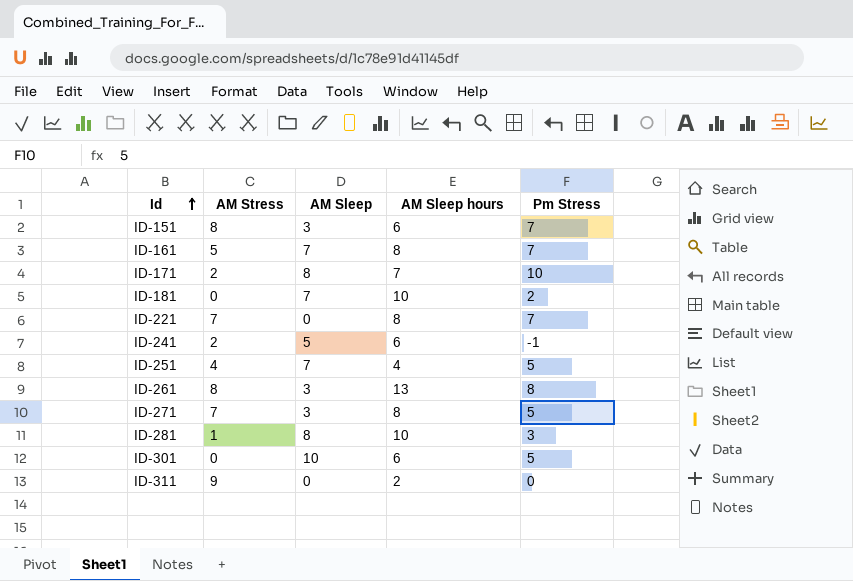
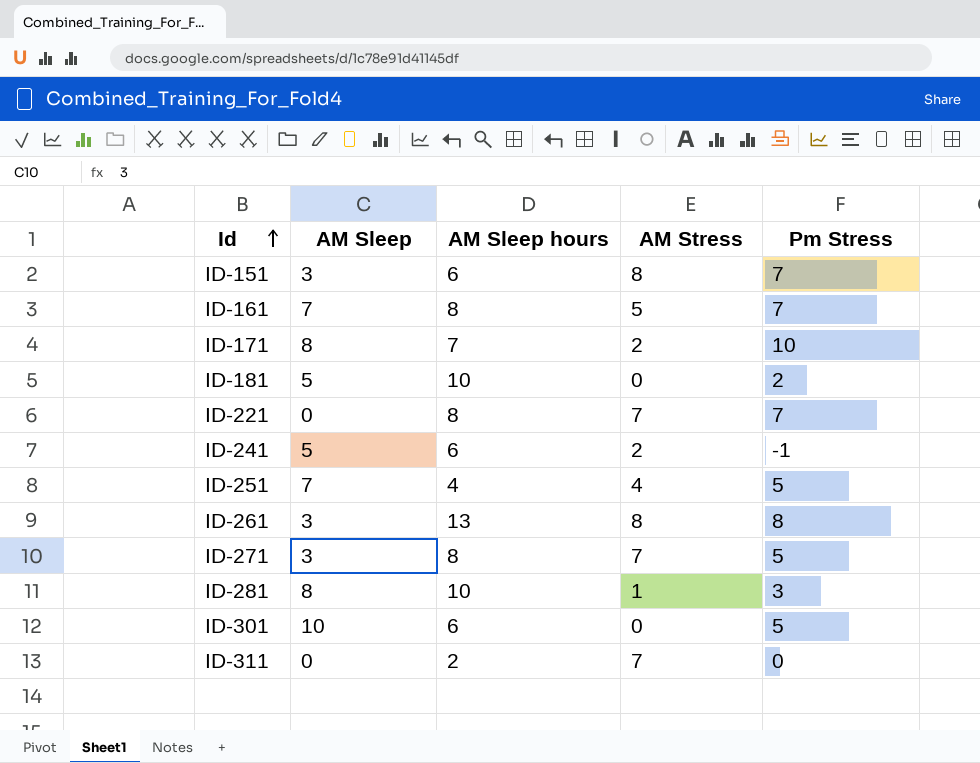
column AM Stress | position: 2 -> 4
ID-181 | AM Sleep: 7 -> 5
ID-311 | AM Stress: 9 -> 7

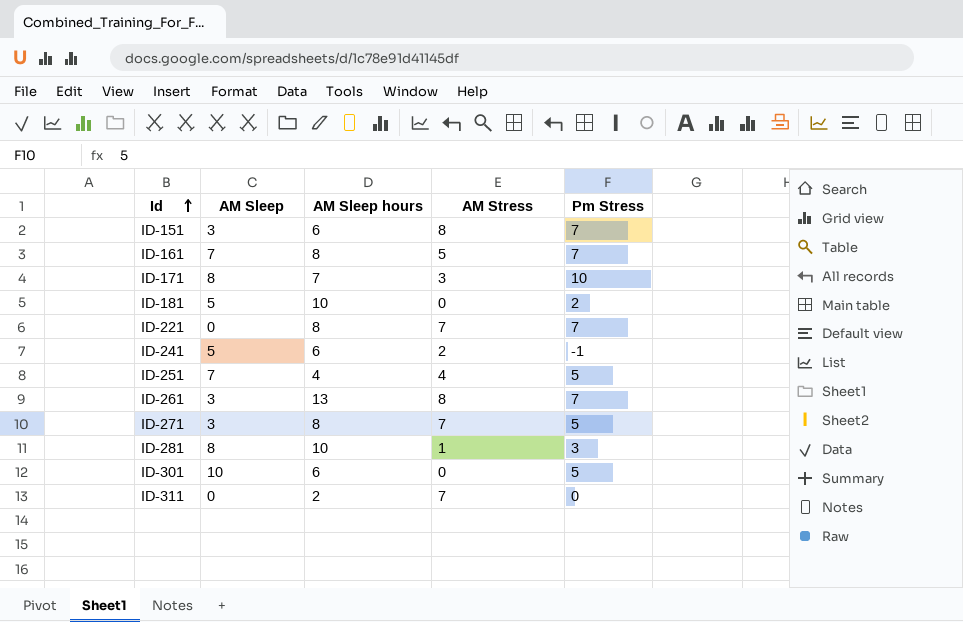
ID-171 | AM Stress: 2 -> 3
ID-261 | Pm Stress: 8 -> 7

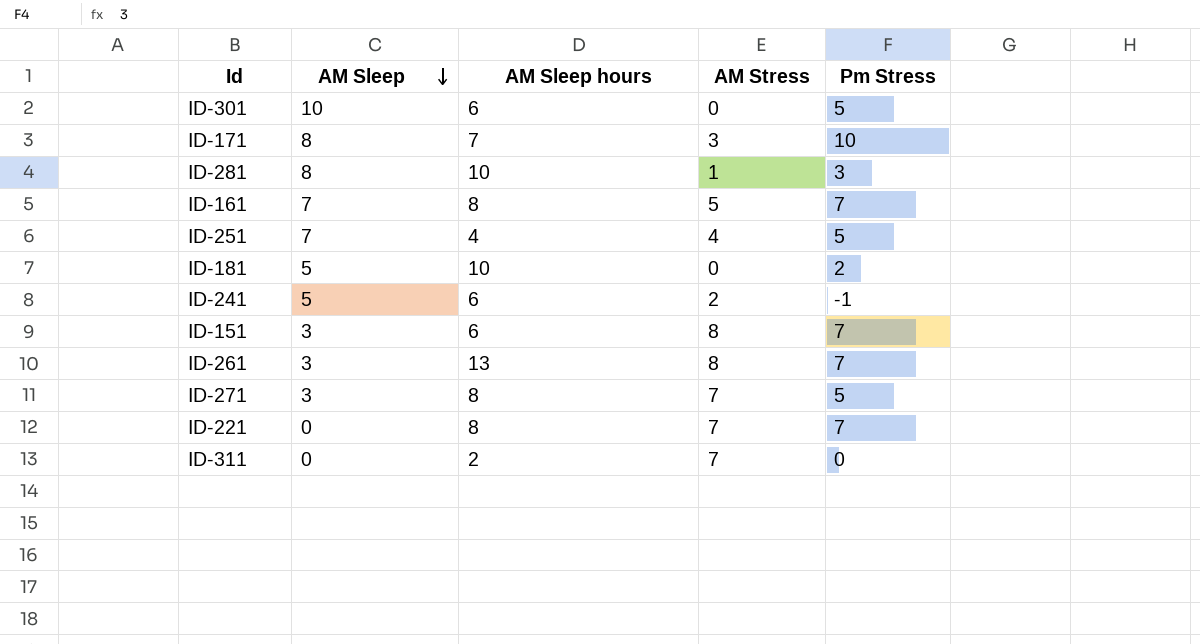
row order: Id ascending -> AM Sleep descending

